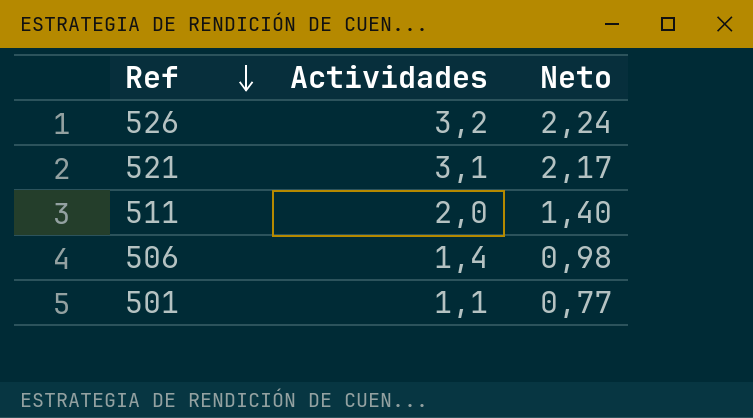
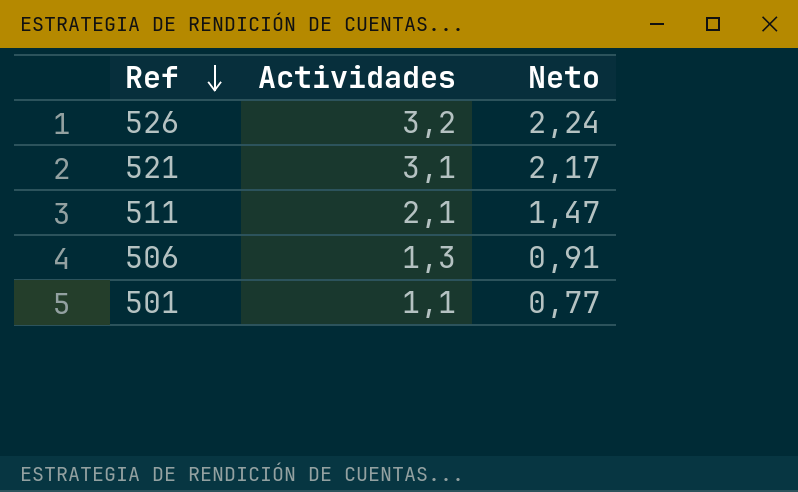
511 | Actividades: 2,0 -> 2,1
511 | Neto: 1,40 -> 1,47
506 | Actividades: 1,4 -> 1,3
506 | Neto: 0,98 -> 0,91

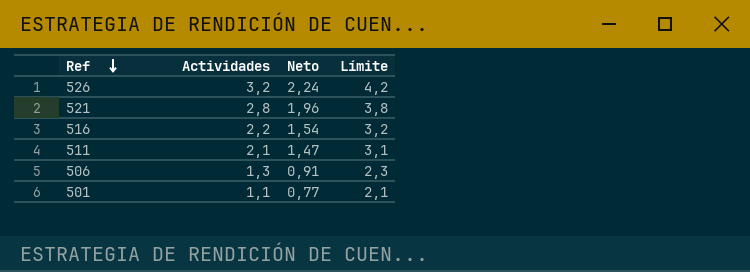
column Límite | formula: none -> [Actividades] + 1
521 | Actividades: 3,1 -> 2,8
521 | Neto: 2,17 -> 1,96
row 516: none -> 2,2 | 1,54 | 3,2

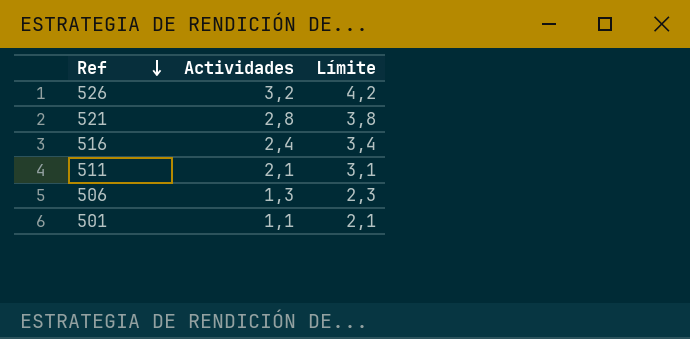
column Neto | formula: [Actividades] * 0,7 -> none
516 | Actividades: 2,2 -> 2,4
516 | Límite: 3,2 -> 3,4

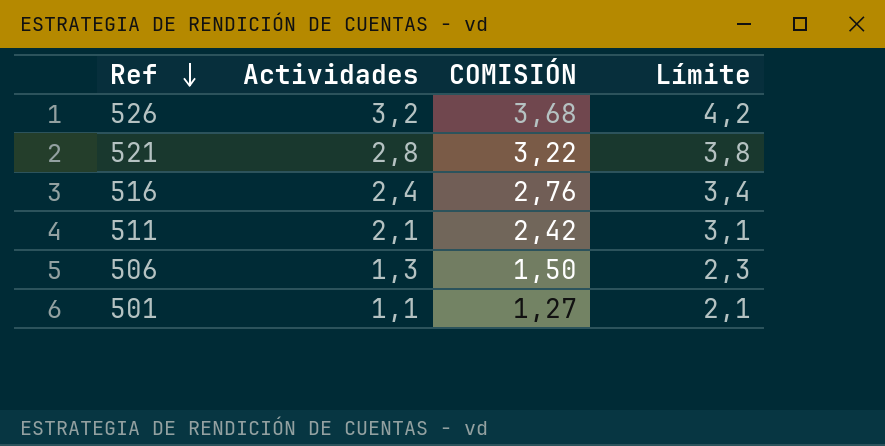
column COMISIÓN | formula: none -> [Actividades] * 1,15

